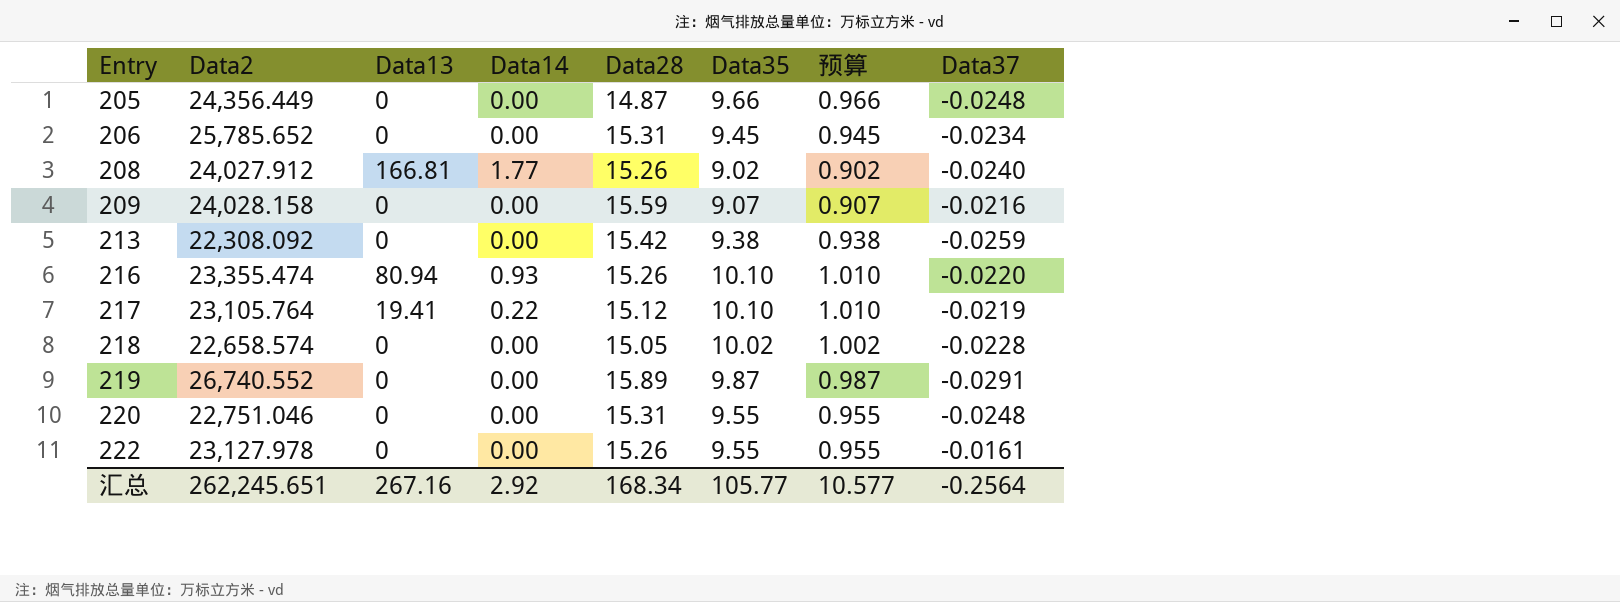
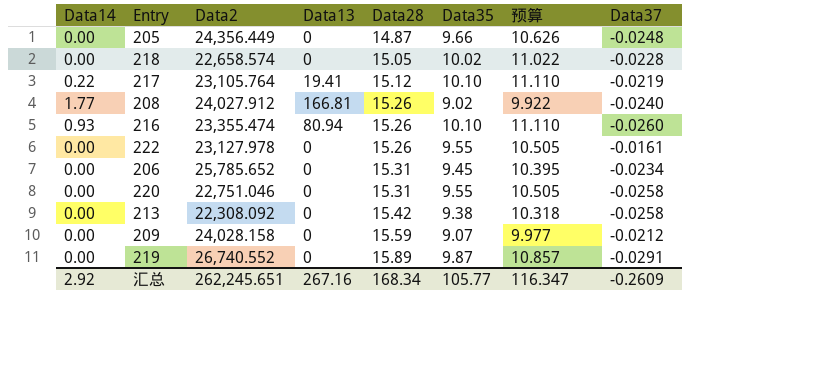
row order: Entry ascending -> Data28 ascending
column Data14 | position: 4 -> 1
column 预算 | formula: [Data35] * 0.1 -> [Data35] * 1.1
216 | Data37: -0.0220 -> -0.0260
220 | Data37: -0.0248 -> -0.0258
213 | Data37: -0.0259 -> -0.0258
209 | Data37: -0.0216 -> -0.0212
汇总 | 预算: 10.577 -> 116.347
汇总 | Data37: -0.2564 -> -0.2609

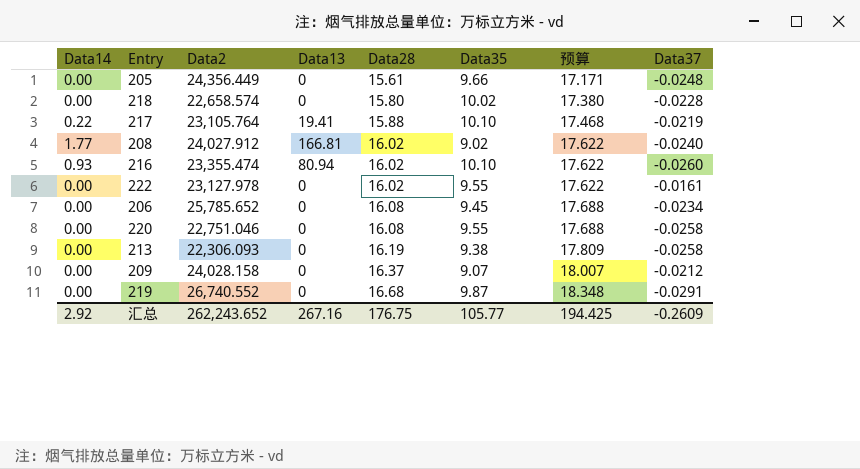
column 预算 | formula: [Data35] * 1.1 -> [Data28] * 1.1
205 | Data28: 14.87 -> 15.61
218 | Data28: 15.05 -> 15.80
217 | Data28: 15.12 -> 15.88
208 | Data28: 15.26 -> 16.02
216 | Data28: 15.26 -> 16.02
222 | Data28: 15.26 -> 16.02
206 | Data28: 15.31 -> 16.08
220 | Data28: 15.31 -> 16.08
213 | Data2: 22,308.092 -> 22,306.093
213 | Data28: 15.42 -> 16.19
209 | Data28: 15.59 -> 16.37
219 | Data28: 15.89 -> 16.68
汇总 | Data2: 262,245.651 -> 262,243.652
汇总 | Data28: 168.34 -> 176.75
汇总 | 预算: 116.347 -> 194.425

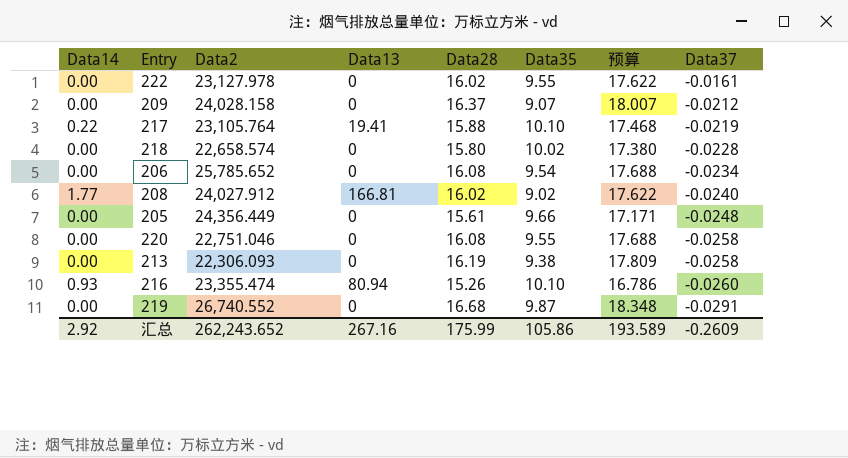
row order: Data28 ascending -> Data37 descending
206 | Data35: 9.45 -> 9.54
216 | Data28: 16.02 -> 15.26
216 | 预算: 17.622 -> 16.786
汇总 | Data28: 176.75 -> 175.99
汇总 | Data35: 105.77 -> 105.86
汇总 | 预算: 194.425 -> 193.589

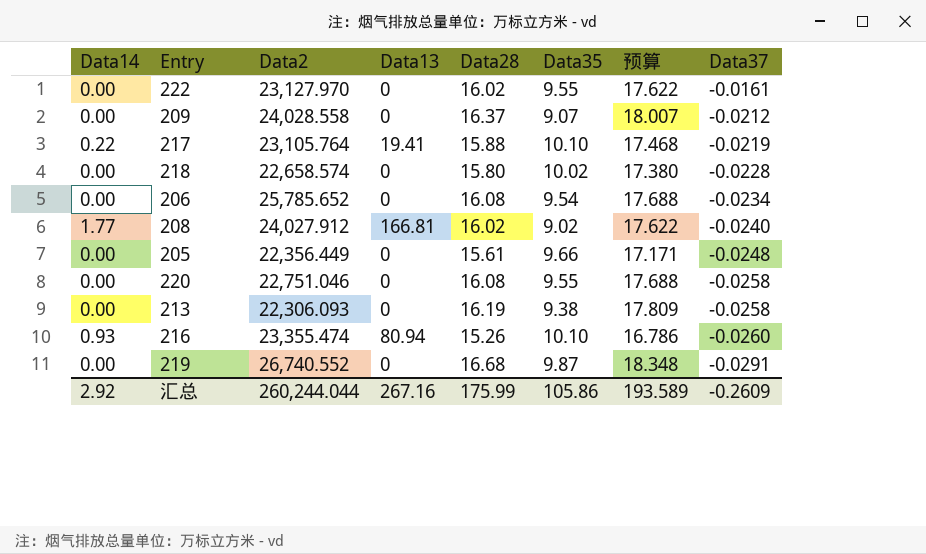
222 | Data2: 23,127.978 -> 23,127.970
209 | Data2: 24,028.158 -> 24,028.558
205 | Data2: 24,356.449 -> 22,356.449
汇总 | Data2: 262,243.652 -> 260,244.044

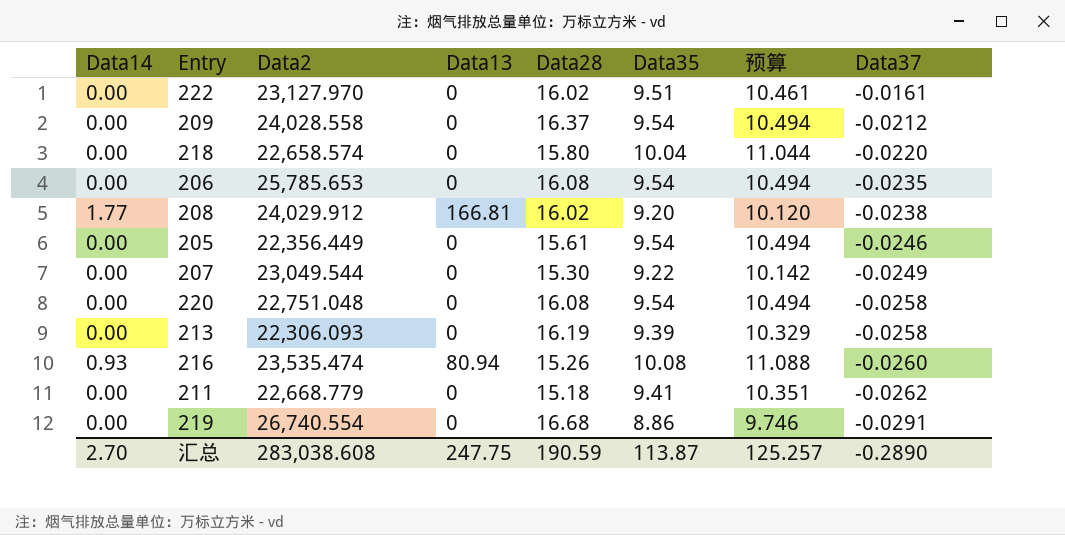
column 预算 | formula: [Data28] * 1.1 -> [Data35] * 1.1
row 217: 0.22 | 23,105.764 | 19.41 | 15.88 | 10.10 | 17.468 | -0.0219 -> none
222 | Data35: 9.55 -> 9.51
209 | Data35: 9.07 -> 9.54
218 | Data35: 10.02 -> 10.04
218 | Data37: -0.0228 -> -0.0220
206 | Data2: 25,785.652 -> 25,785.653
206 | Data37: -0.0234 -> -0.0235
208 | Data2: 24,027.912 -> 24,029.912
208 | Data35: 9.02 -> 9.20
208 | Data37: -0.0240 -> -0.0238
205 | Data35: 9.66 -> 9.54
205 | Data37: -0.0248 -> -0.0246
row 207: none -> 0.00 | 23,049.544 | 0 | 15.30 | 9.22 | 10.142 | -0.0249
220 | Data2: 22,751.046 -> 22,751.048
220 | Data35: 9.55 -> 9.54
213 | Data35: 9.38 -> 9.39
216 | Data2: 23,355.474 -> 23,535.474
216 | Data35: 10.10 -> 10.08
row 211: none -> 0.00 | 22,668.779 | 0 | 15.18 | 9.41 | 10.351 | -0.0262
219 | Data2: 26,740.552 -> 26,740.554
219 | Data35: 9.87 -> 8.86
汇总 | Data14: 2.92 -> 2.70
汇总 | Data2: 260,244.044 -> 283,038.608
汇总 | Data13: 267.16 -> 247.75
汇总 | Data28: 175.99 -> 190.59
汇总 | Data35: 105.86 -> 113.87
汇总 | 预算: 193.589 -> 125.257
汇总 | Data37: -0.2609 -> -0.2890

